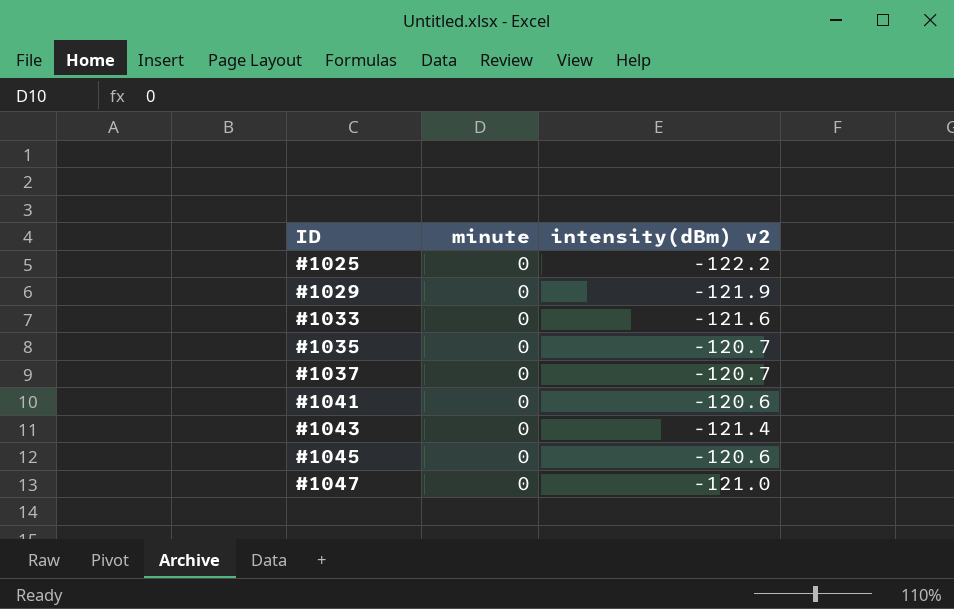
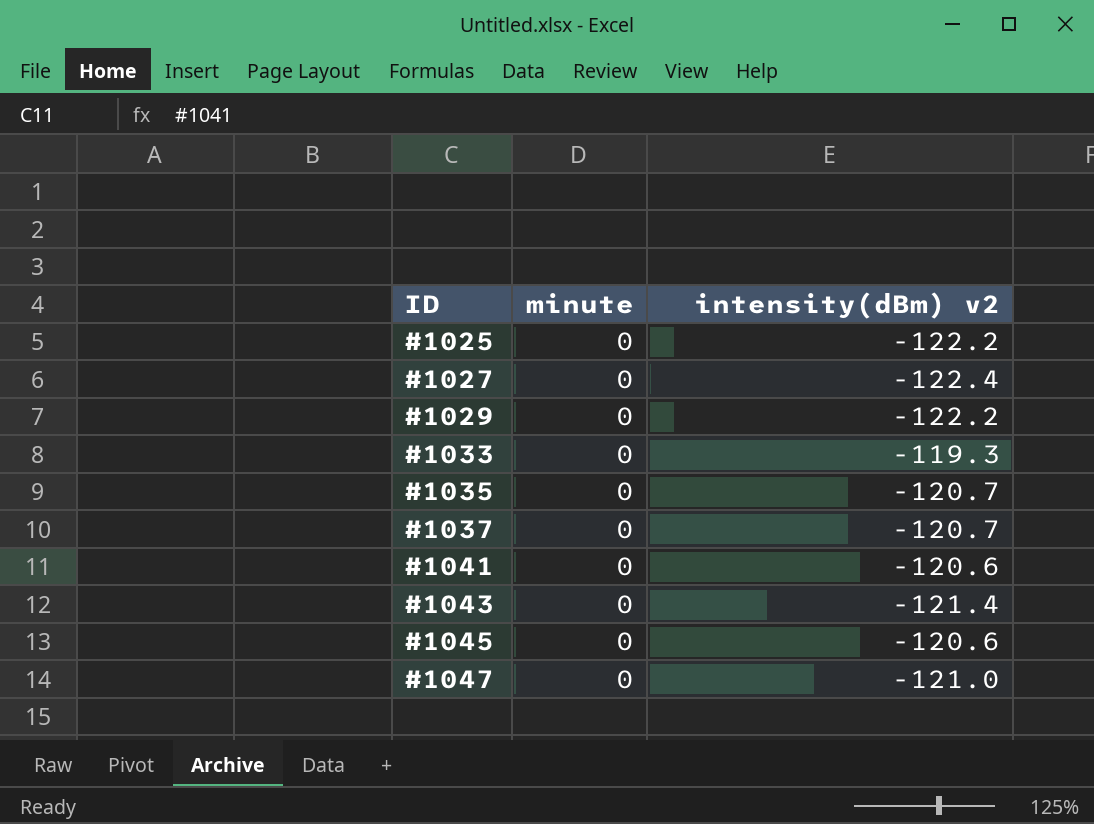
row #1027: none -> 0 | -122.4
#1029 | intensity(dBm) v2: -121.9 -> -122.2
#1033 | intensity(dBm) v2: -121.6 -> -119.3

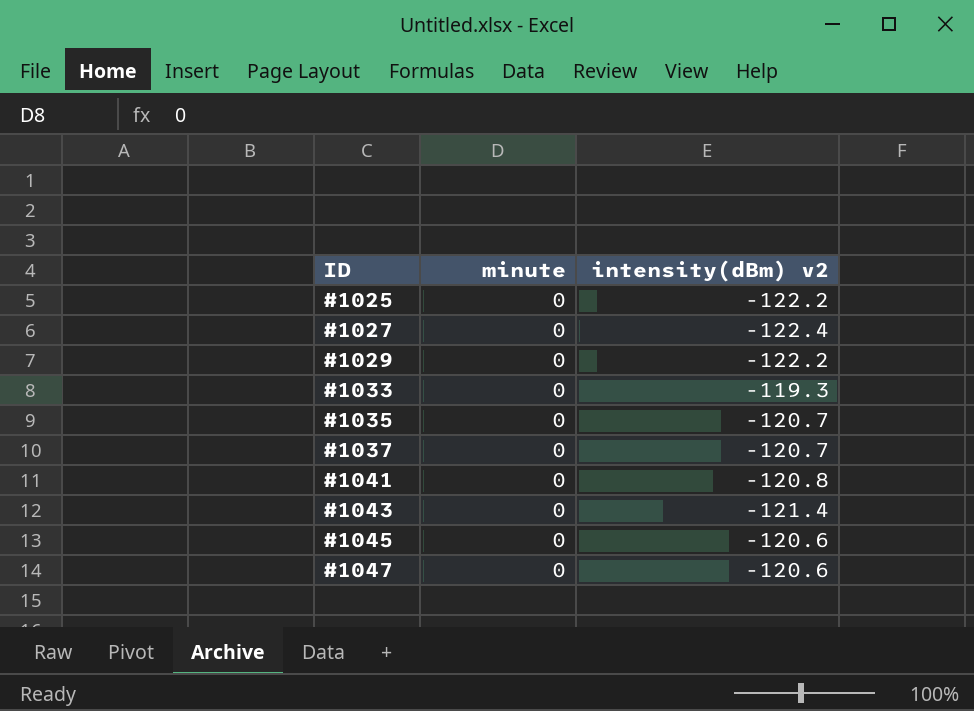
#1041 | intensity(dBm) v2: -120.6 -> -120.8
#1047 | intensity(dBm) v2: -121.0 -> -120.6

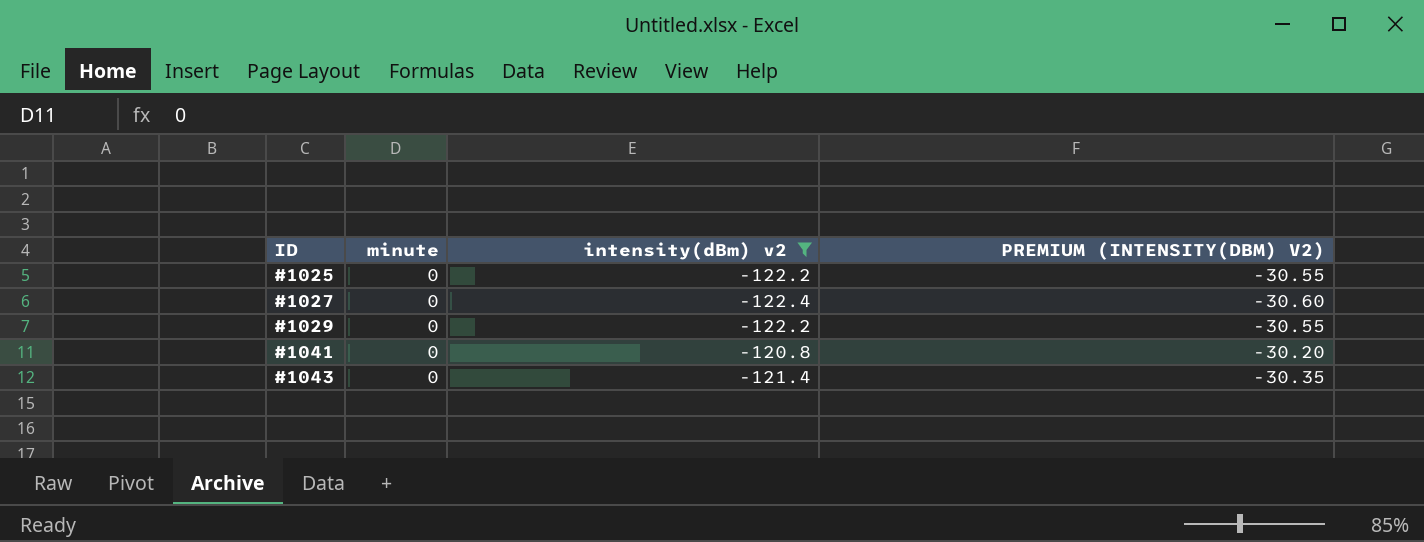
filter: none -> intensity(dBm) v2 <= -120.8
column PREMIUM (INTENSITY(DBM) V2) | formula: none -> [intensity(dBm) v2] * 0.25

